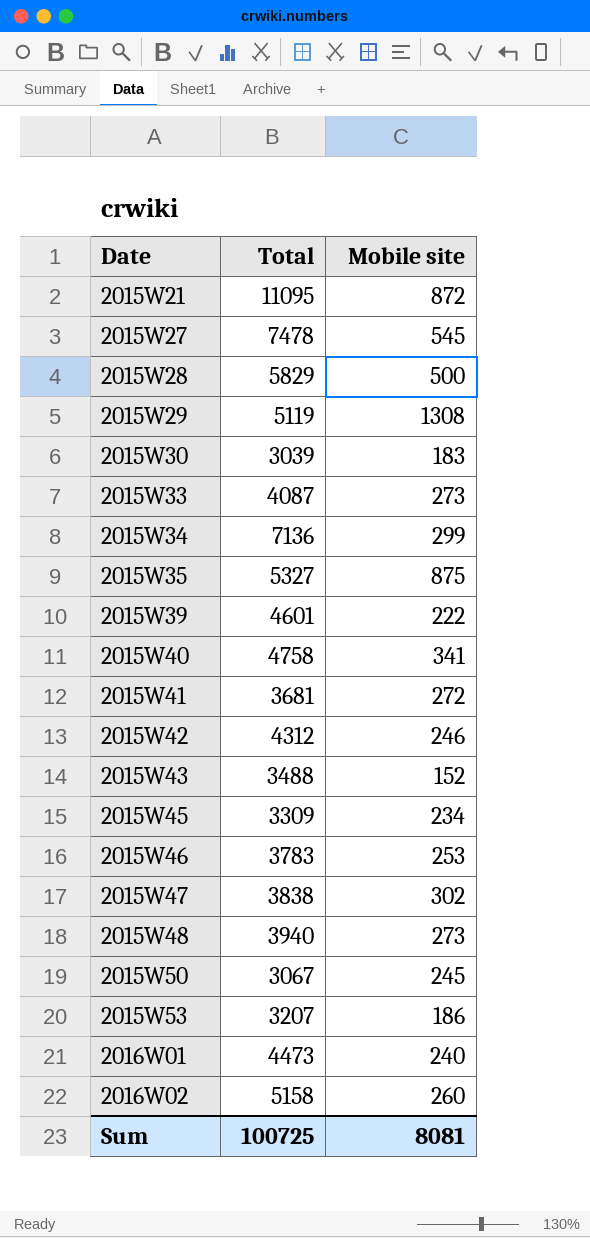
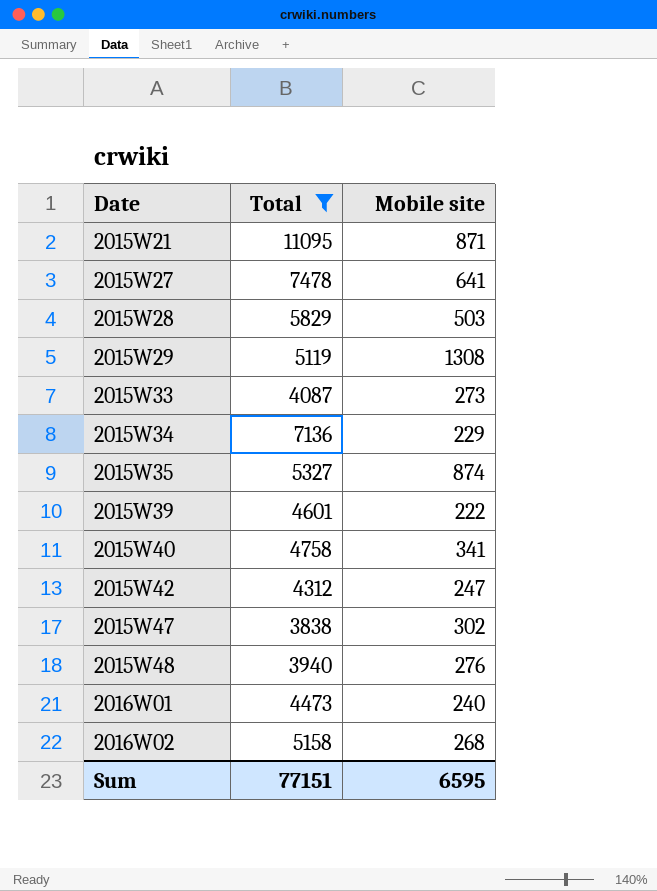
filter: none -> Total >= 3838
2015W21 | Mobile site: 872 -> 871
2015W27 | Mobile site: 545 -> 641
2015W28 | Mobile site: 500 -> 503
2015W34 | Mobile site: 299 -> 229
2015W35 | Mobile site: 875 -> 874
2015W42 | Mobile site: 246 -> 247
2015W48 | Mobile site: 273 -> 276
2016W02 | Mobile site: 260 -> 268
Sum | Total: 100725 -> 77151
Sum | Mobile site: 8081 -> 6595

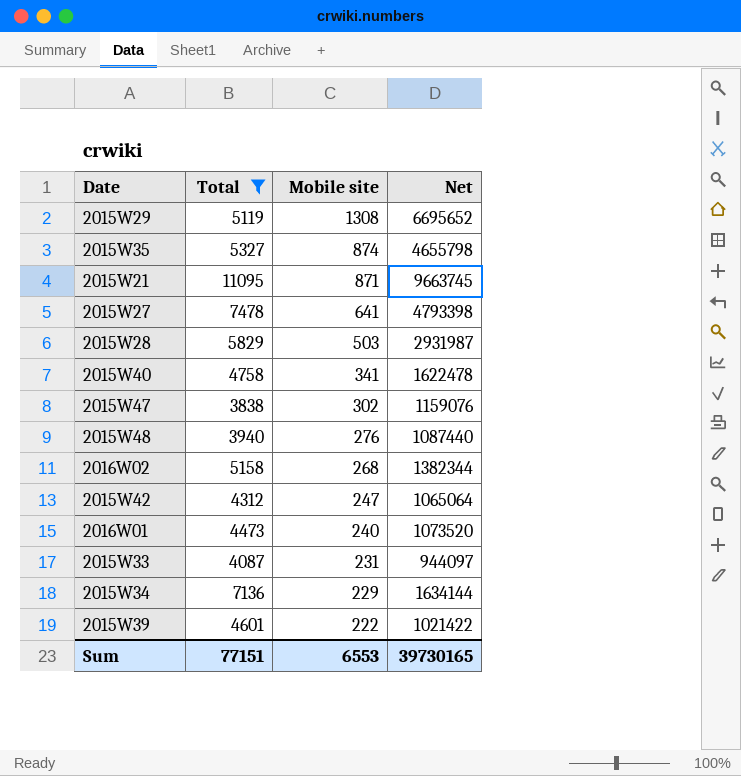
row order: Date ascending -> Mobile site descending
column Net | formula: none -> [Total] * [Mobile site]
2015W33 | Mobile site: 273 -> 231
Sum | Mobile site: 6595 -> 6553

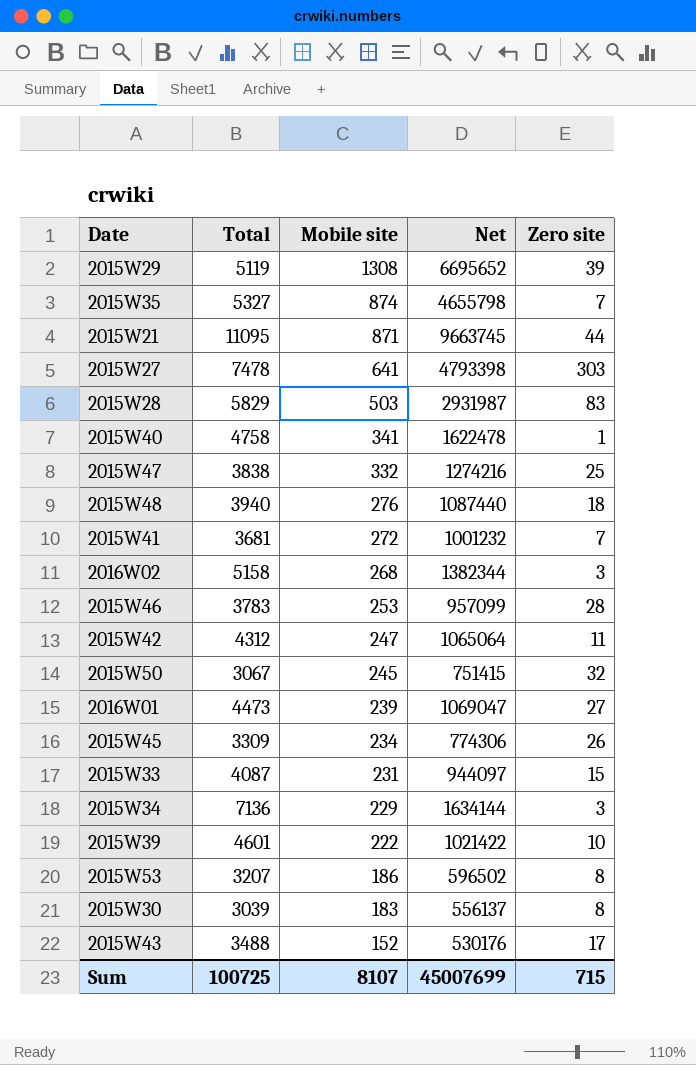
filter: Total >= 3838 -> none
column Zero site | position: none -> 5
2015W47 | Mobile site: 302 -> 332
2015W47 | Net: 1159076 -> 1274216
2016W01 | Mobile site: 240 -> 239
2016W01 | Net: 1073520 -> 1069047
Sum | Total: 77151 -> 100725
Sum | Mobile site: 6553 -> 8107
Sum | Net: 39730165 -> 45007699

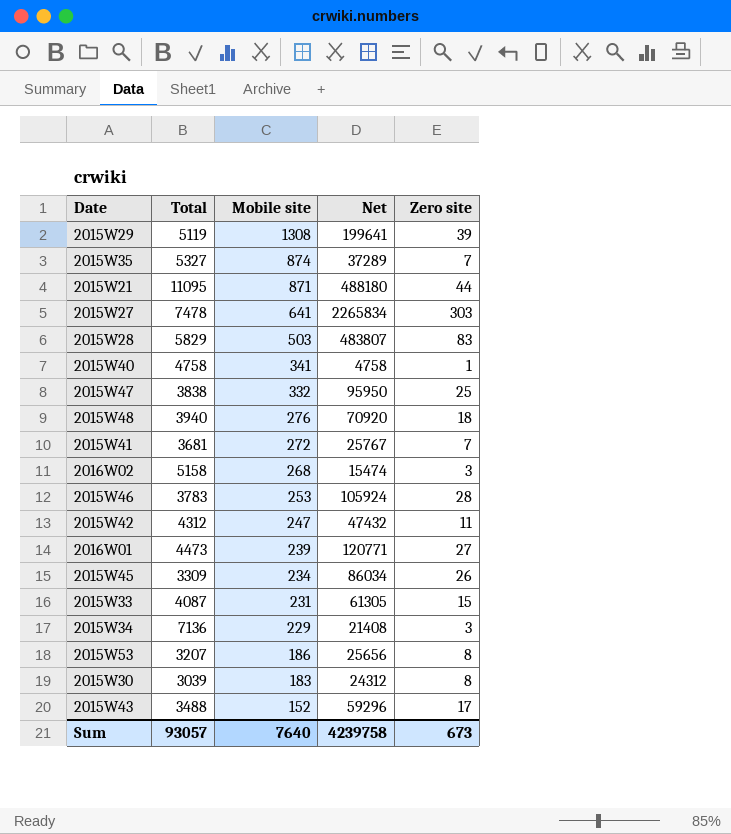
column Net | formula: [Total] * [Mobile site] -> [Total] * [Zero site]
row 2015W50: 3067 | 245 | 751415 | 32 -> none
row 2015W39: 4601 | 222 | 1021422 | 10 -> none
Sum | Total: 100725 -> 93057
Sum | Mobile site: 8107 -> 7640
Sum | Net: 45007699 -> 4239758
Sum | Zero site: 715 -> 673

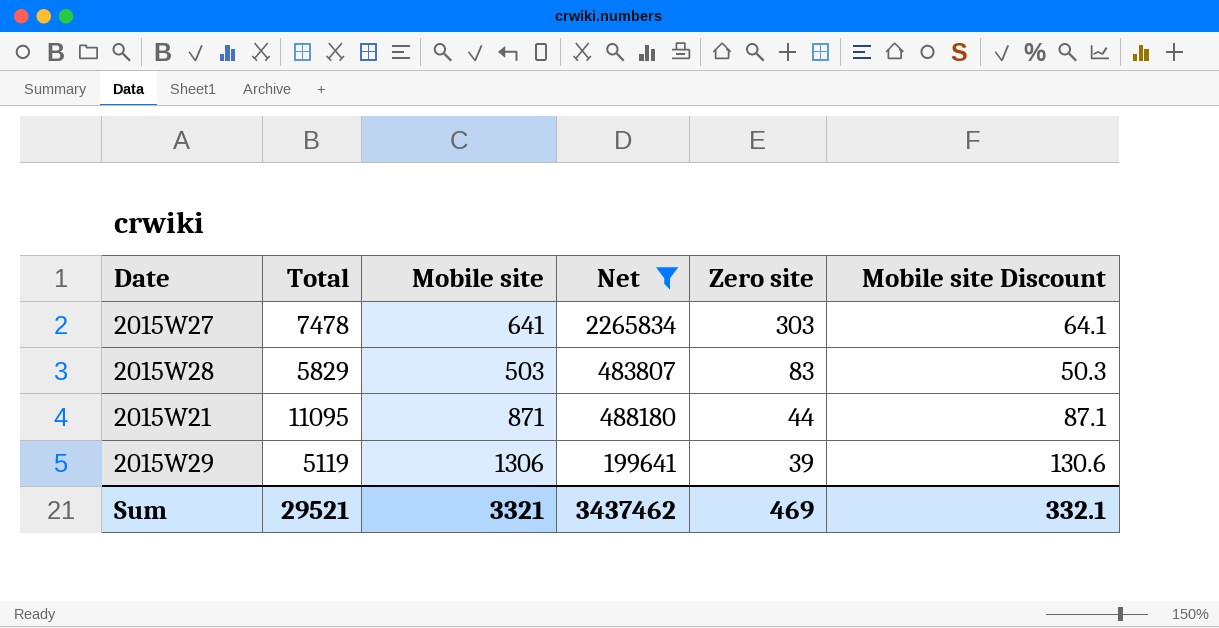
filter: none -> Net >= 199641
row order: Mobile site descending -> Zero site descending
column Mobile site Discount | formula: none -> [Mobile site] * 0.1
2015W29 | Mobile site: 1308 -> 1306
Sum | Total: 93057 -> 29521
Sum | Mobile site: 7640 -> 3321
Sum | Net: 4239758 -> 3437462
Sum | Zero site: 673 -> 469

